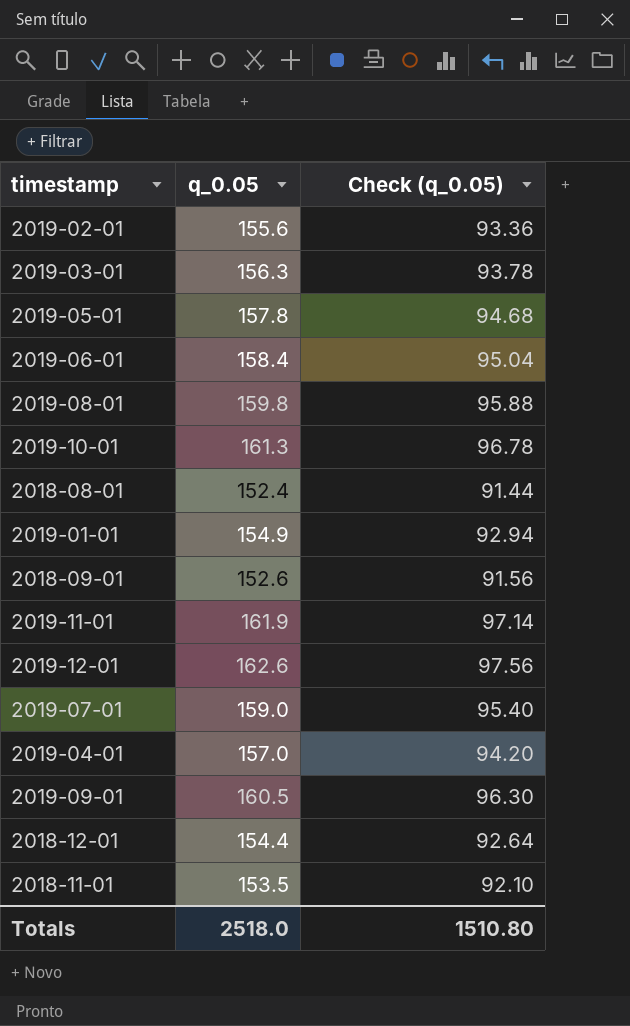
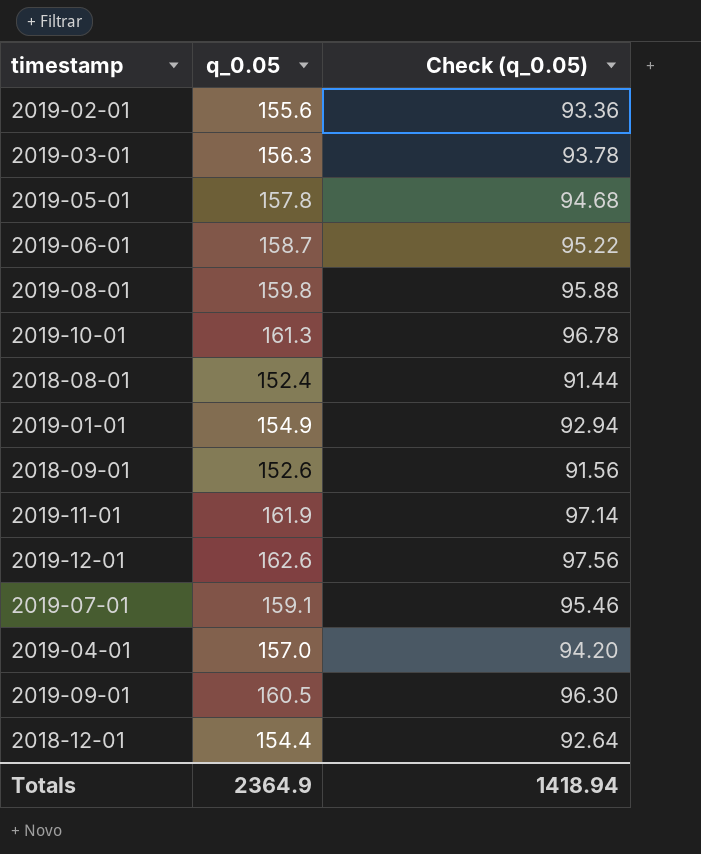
row 2018-11-01: 153.5 | 92.10 -> none
2019-06-01 | q_0.05: 158.4 -> 158.7
2019-06-01 | Check (q_0.05): 95.04 -> 95.22
2019-07-01 | q_0.05: 159.0 -> 159.1
2019-07-01 | Check (q_0.05): 95.40 -> 95.46
Totals | q_0.05: 2518.0 -> 2364.9
Totals | Check (q_0.05): 1510.80 -> 1418.94

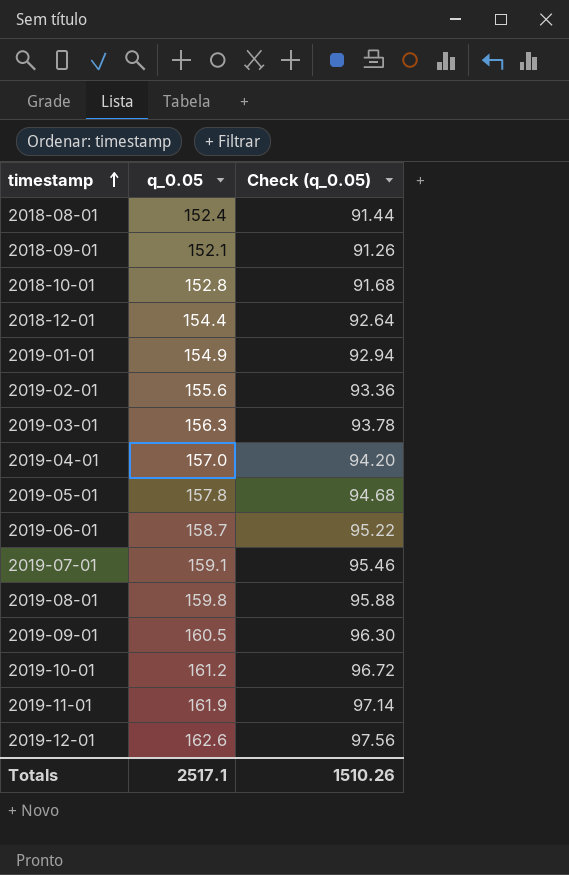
row order: none -> timestamp ascending
2018-09-01 | q_0.05: 152.6 -> 152.1
2018-09-01 | Check (q_0.05): 91.56 -> 91.26
row 2018-10-01: none -> 152.8 | 91.68
2019-10-01 | q_0.05: 161.3 -> 161.2
2019-10-01 | Check (q_0.05): 96.78 -> 96.72
Totals | q_0.05: 2364.9 -> 2517.1
Totals | Check (q_0.05): 1418.94 -> 1510.26

